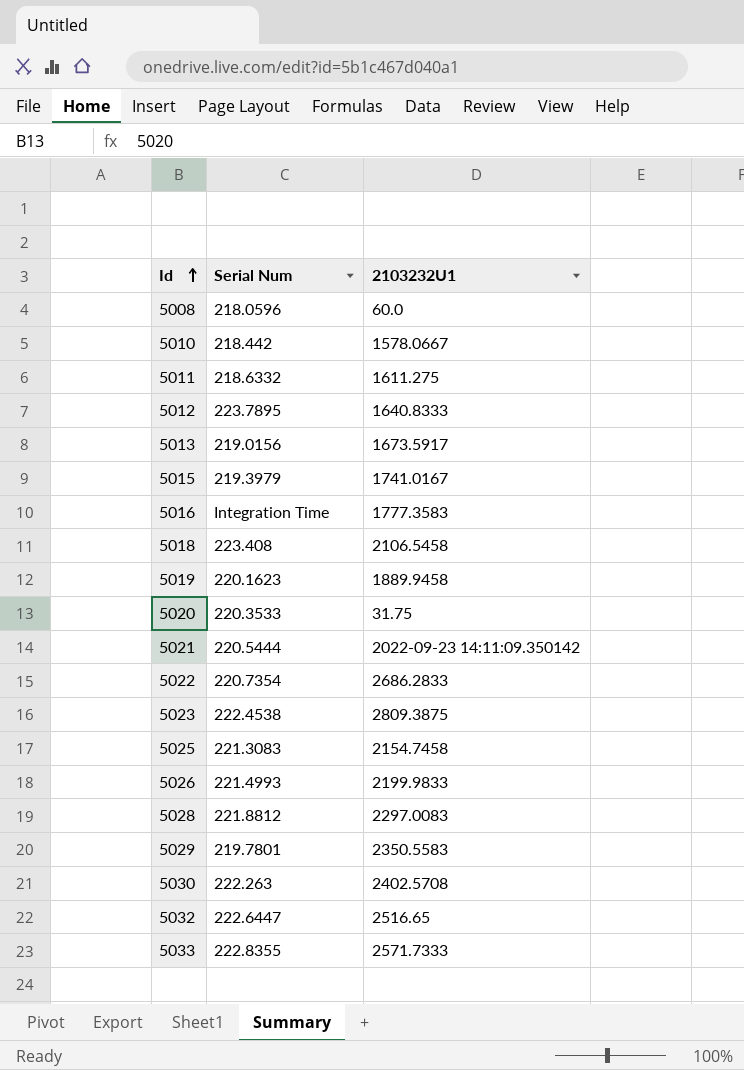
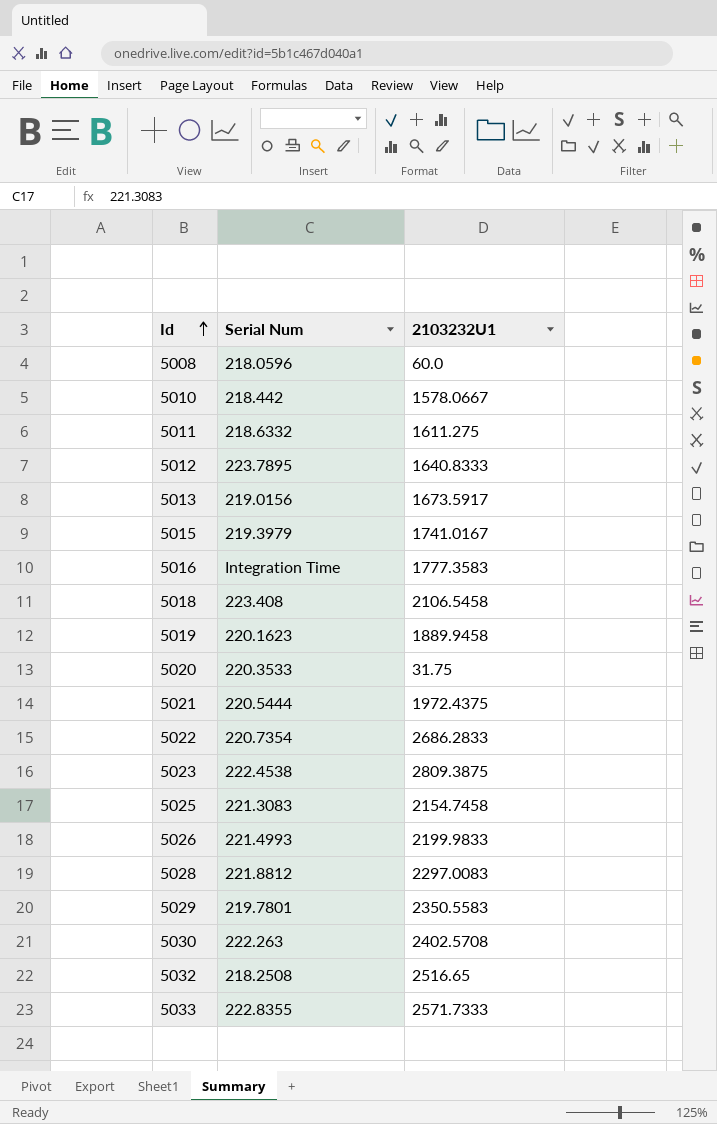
5021 | 2103232U1: 2022-09-23 14:11:09.350142 -> 1972.4375
5032 | Serial Num: 222.6447 -> 218.2508

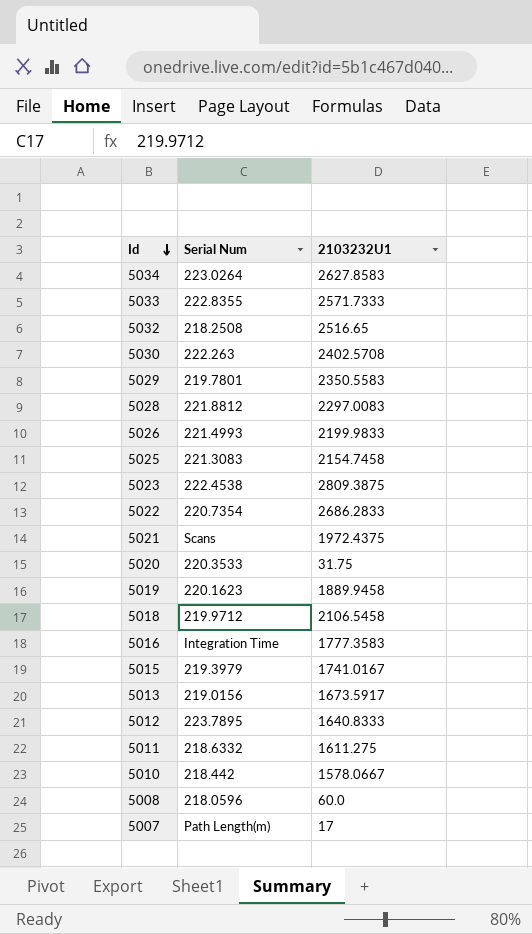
row order: Id ascending -> Id descending
row 5034: none -> 223.0264 | 2627.8583
5021 | Serial Num: 220.5444 -> Scans
5018 | Serial Num: 223.408 -> 219.9712
row 5007: none -> Path Length(m) | 17

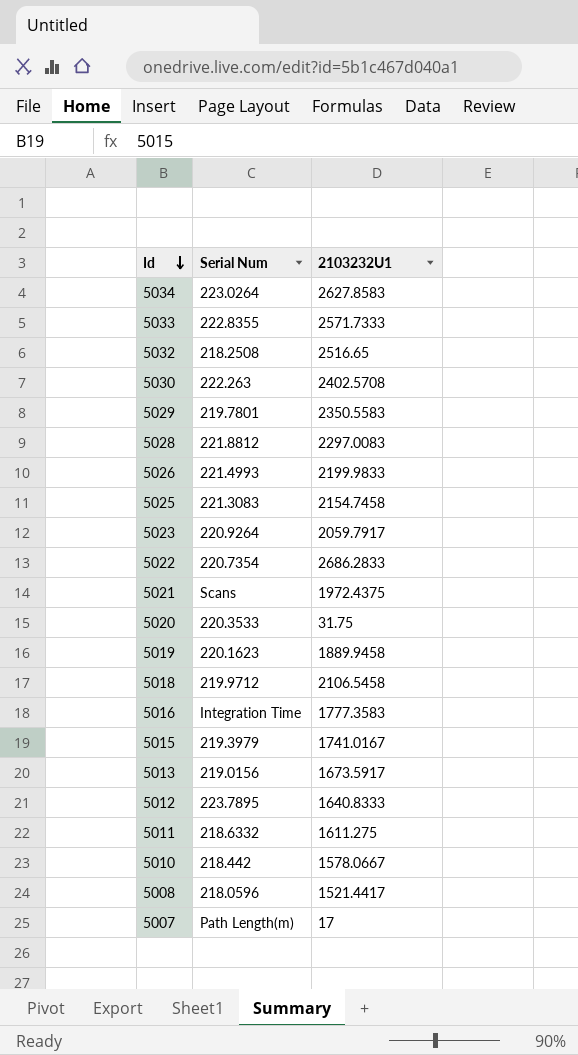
5023 | Serial Num: 222.4538 -> 220.9264
5023 | 2103232U1: 2809.3875 -> 2059.7917
5008 | 2103232U1: 60.0 -> 1521.4417

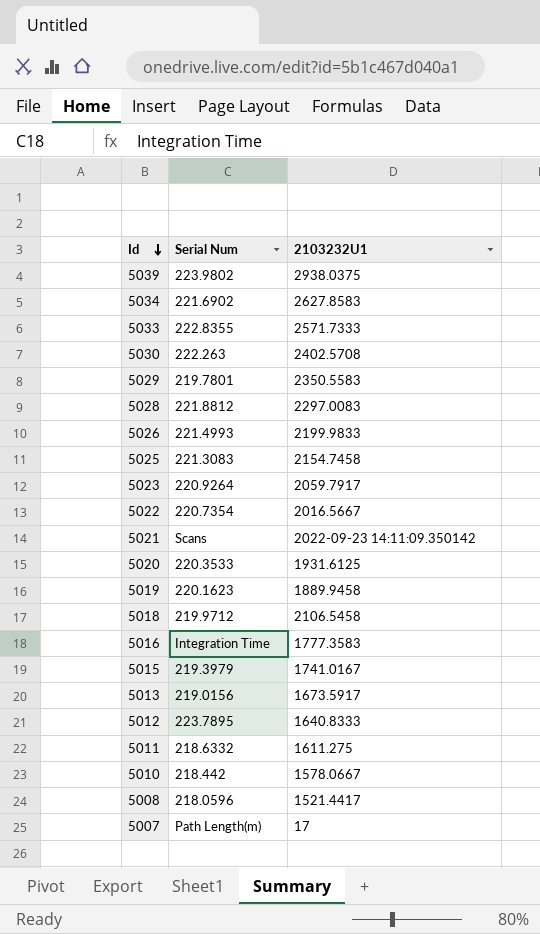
row 5032: 218.2508 | 2516.65 -> none
row 5039: none -> 223.9802 | 2938.0375
5034 | Serial Num: 223.0264 -> 221.6902
5022 | 2103232U1: 2686.2833 -> 2016.5667
5021 | 2103232U1: 1972.4375 -> 2022-09-23 14:11:09.350142
5020 | 2103232U1: 31.75 -> 1931.6125

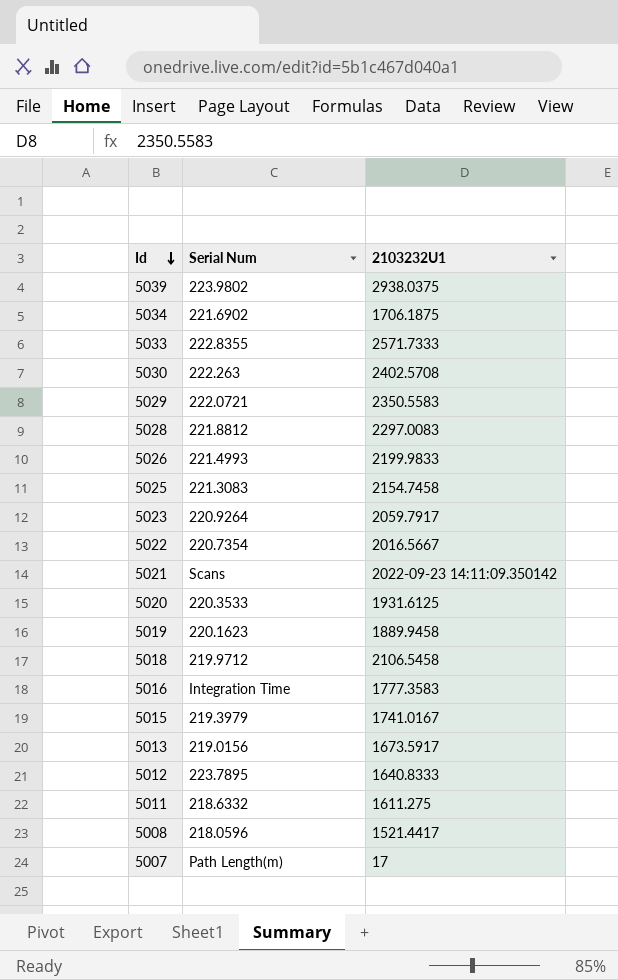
row 5010: 218.442 | 1578.0667 -> none
5034 | 2103232U1: 2627.8583 -> 1706.1875
5029 | Serial Num: 219.7801 -> 222.0721

